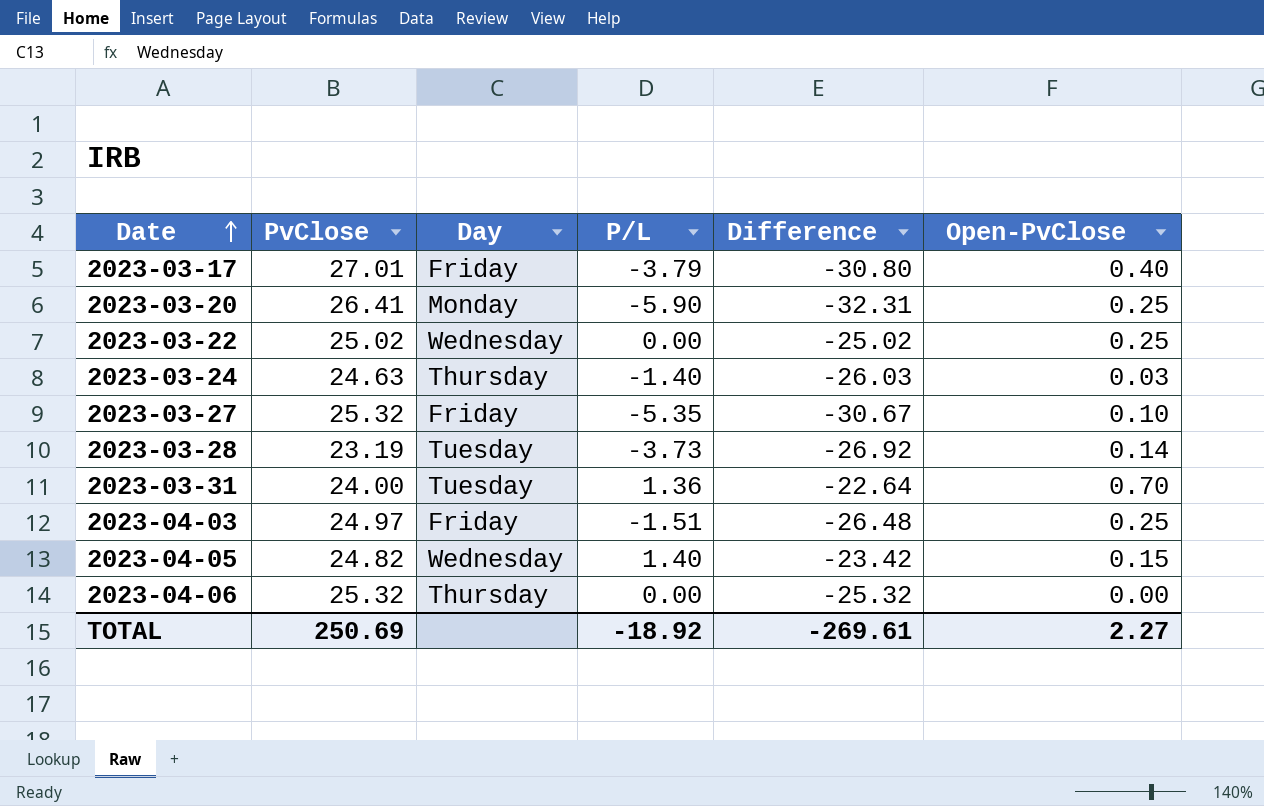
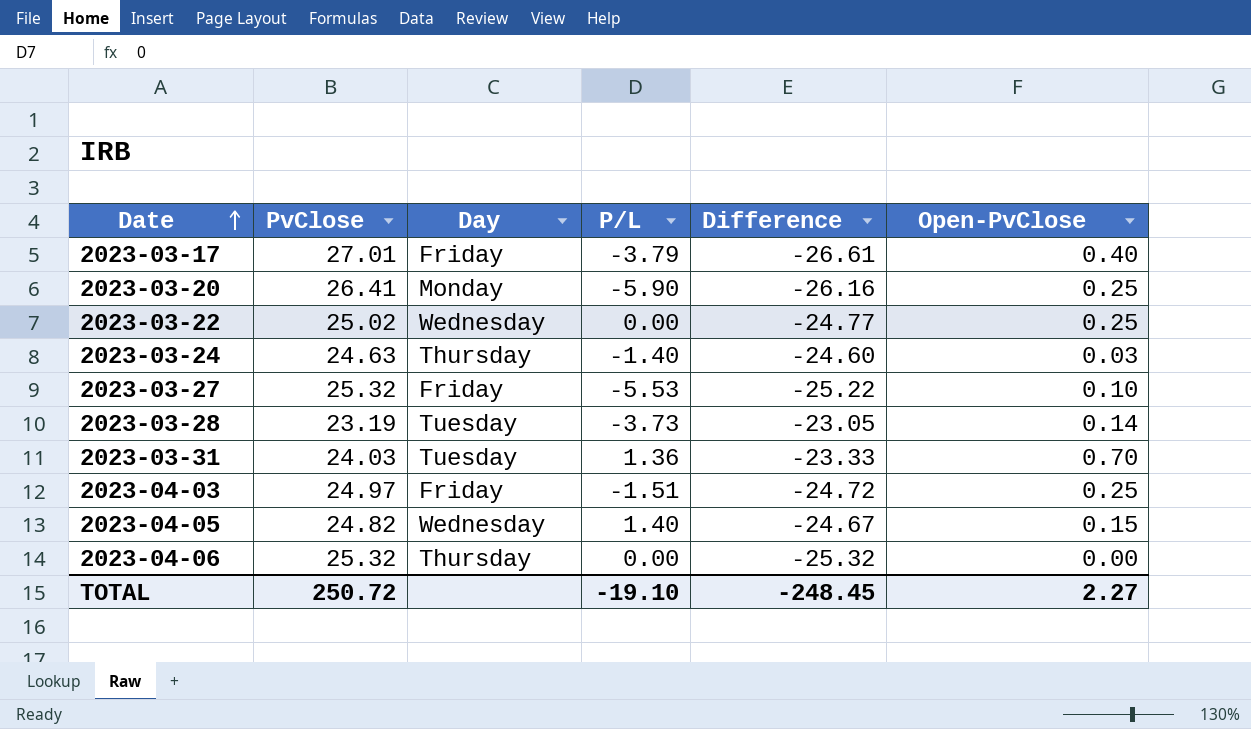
column Difference | formula: [P/L] - [PvClose] -> [Open-PvClose] - [PvClose]
2023-03-27 | P/L: -5.35 -> -5.53
2023-03-31 | PvClose: 24.00 -> 24.03
TOTAL | PvClose: 250.69 -> 250.72
TOTAL | P/L: -18.92 -> -19.10
TOTAL | Difference: -269.61 -> -248.45

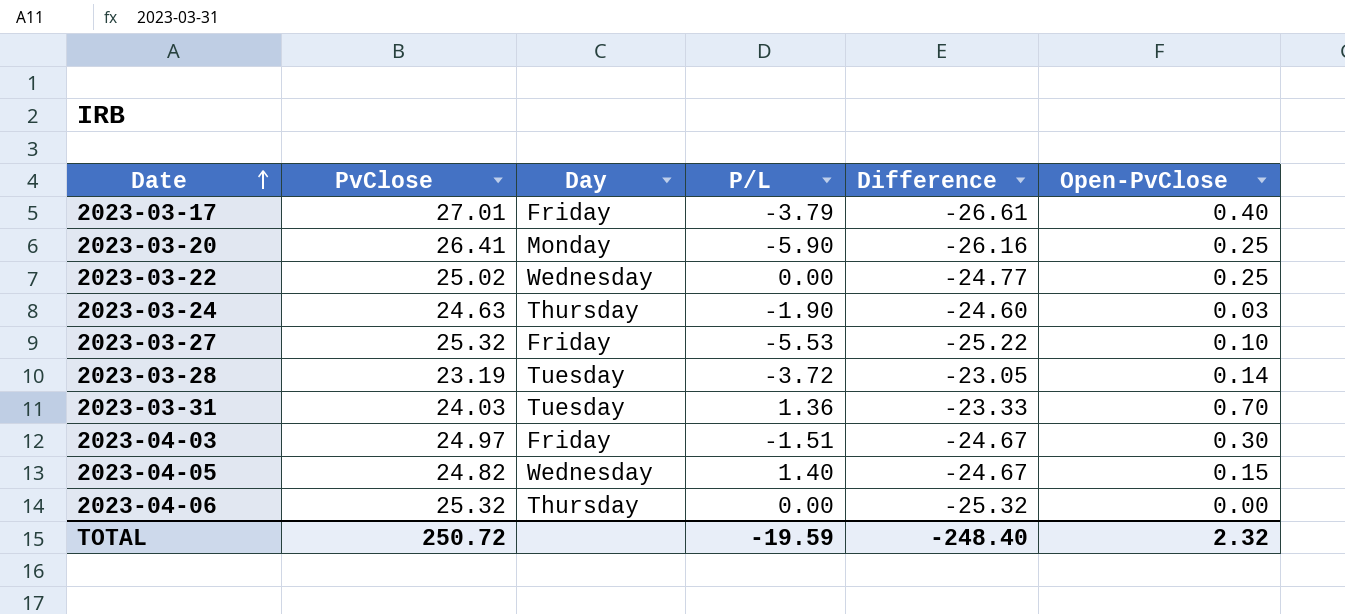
2023-03-24 | P/L: -1.40 -> -1.90
2023-03-28 | P/L: -3.73 -> -3.72
2023-04-03 | Difference: -24.72 -> -24.67
2023-04-03 | Open-PvClose: 0.25 -> 0.30
TOTAL | P/L: -19.10 -> -19.59
TOTAL | Difference: -248.45 -> -248.40
TOTAL | Open-PvClose: 2.27 -> 2.32

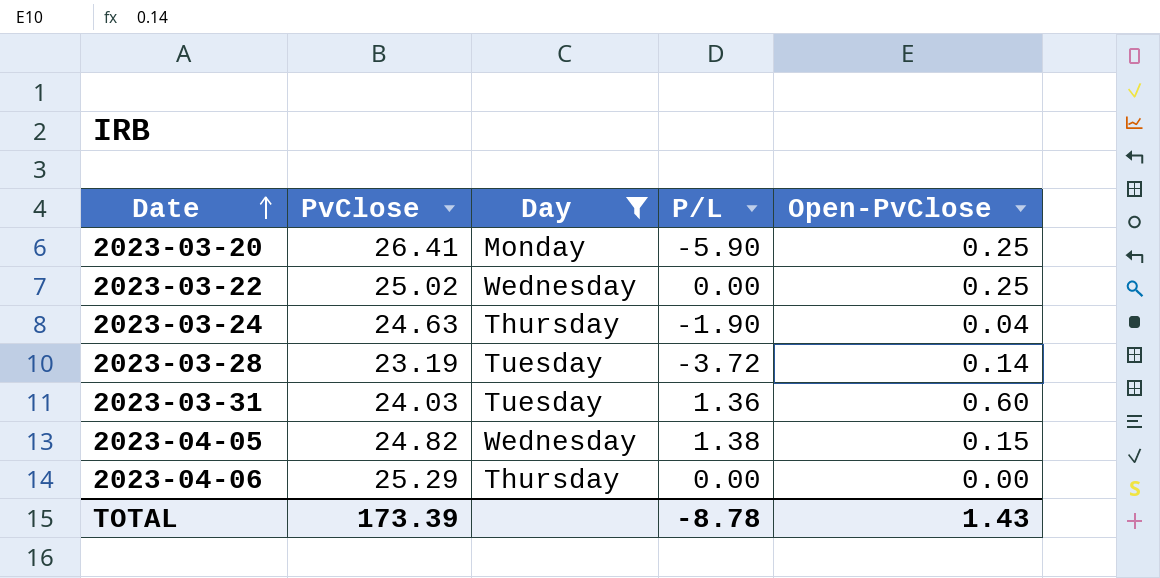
filter: none -> Day != Friday
column Difference | formula: [Open-PvClose] - [PvClose] -> none
2023-03-24 | Open-PvClose: 0.03 -> 0.04
2023-03-31 | Open-PvClose: 0.70 -> 0.60
2023-04-05 | P/L: 1.40 -> 1.38
2023-04-06 | PvClose: 25.32 -> 25.29
TOTAL | PvClose: 250.72 -> 173.39
TOTAL | P/L: -19.59 -> -8.78
TOTAL | Open-PvClose: 2.32 -> 1.43

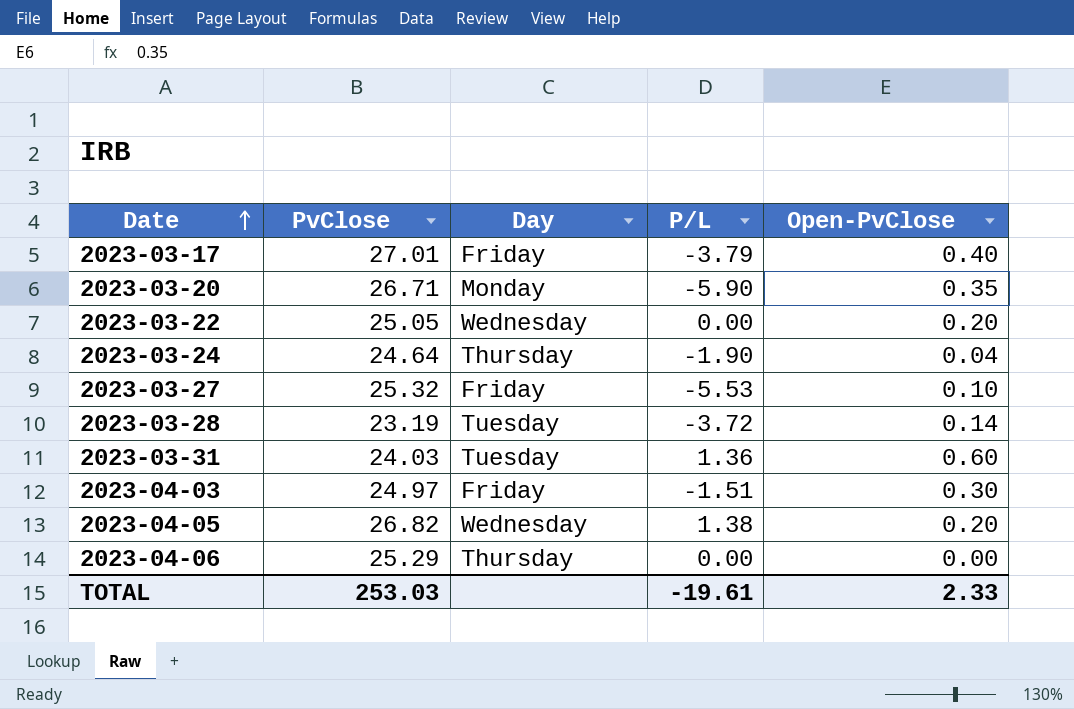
filter: Day != Friday -> none
2023-03-20 | PvClose: 26.41 -> 26.71
2023-03-20 | Open-PvClose: 0.25 -> 0.35
2023-03-22 | PvClose: 25.02 -> 25.05
2023-03-22 | Open-PvClose: 0.25 -> 0.20
2023-03-24 | PvClose: 24.63 -> 24.64
2023-04-05 | PvClose: 24.82 -> 26.82
2023-04-05 | Open-PvClose: 0.15 -> 0.20
TOTAL | PvClose: 173.39 -> 253.03
TOTAL | P/L: -8.78 -> -19.61
TOTAL | Open-PvClose: 1.43 -> 2.33

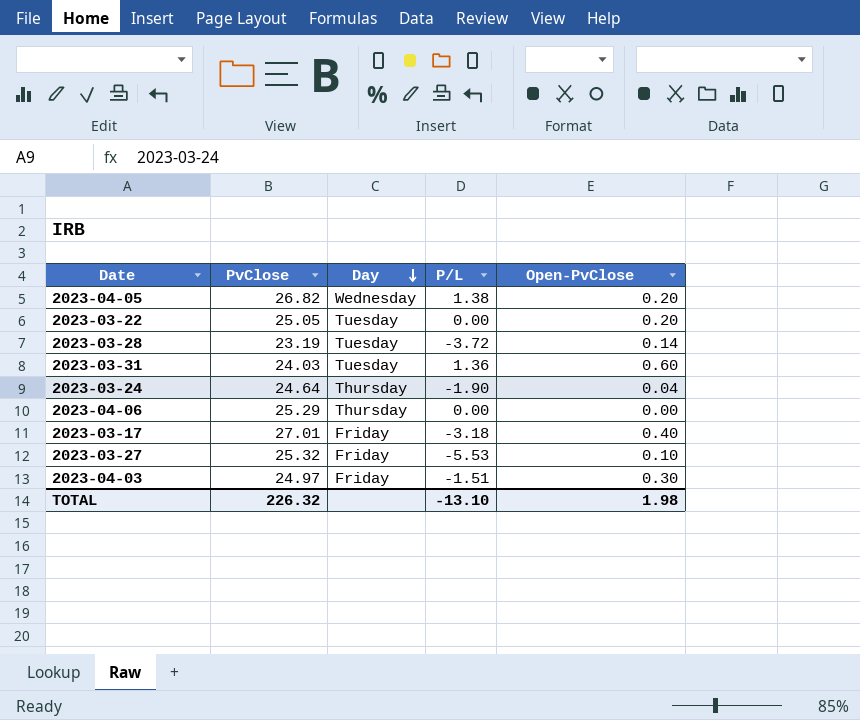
row order: Date ascending -> Day descending
row 2023-03-20: 26.71 | Monday | -5.90 | 0.35 -> none
2023-03-22 | Day: Wednesday -> Tuesday
2023-03-17 | P/L: -3.79 -> -3.18
TOTAL | PvClose: 253.03 -> 226.32
TOTAL | P/L: -19.61 -> -13.10
TOTAL | Open-PvClose: 2.33 -> 1.98

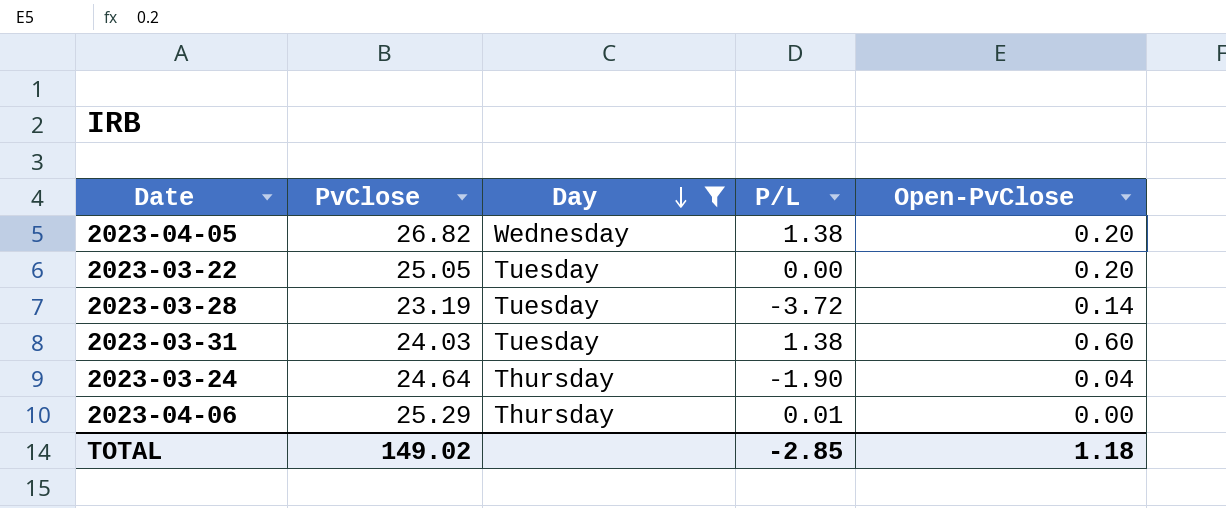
filter: none -> Day != Friday
2023-03-31 | P/L: 1.36 -> 1.38
2023-04-06 | P/L: 0.00 -> 0.01
TOTAL | PvClose: 226.32 -> 149.02
TOTAL | P/L: -13.10 -> -2.85
TOTAL | Open-PvClose: 1.98 -> 1.18

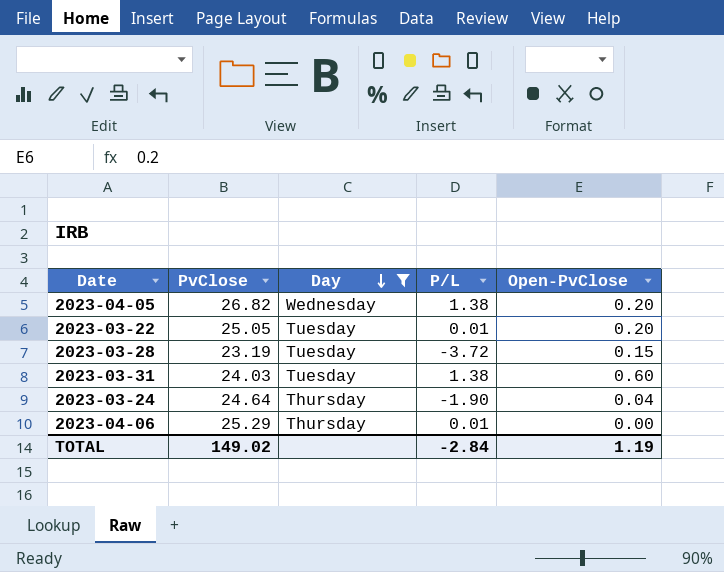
2023-03-22 | P/L: 0.00 -> 0.01
2023-03-28 | Open-PvClose: 0.14 -> 0.15
TOTAL | P/L: -2.85 -> -2.84
TOTAL | Open-PvClose: 1.18 -> 1.19

